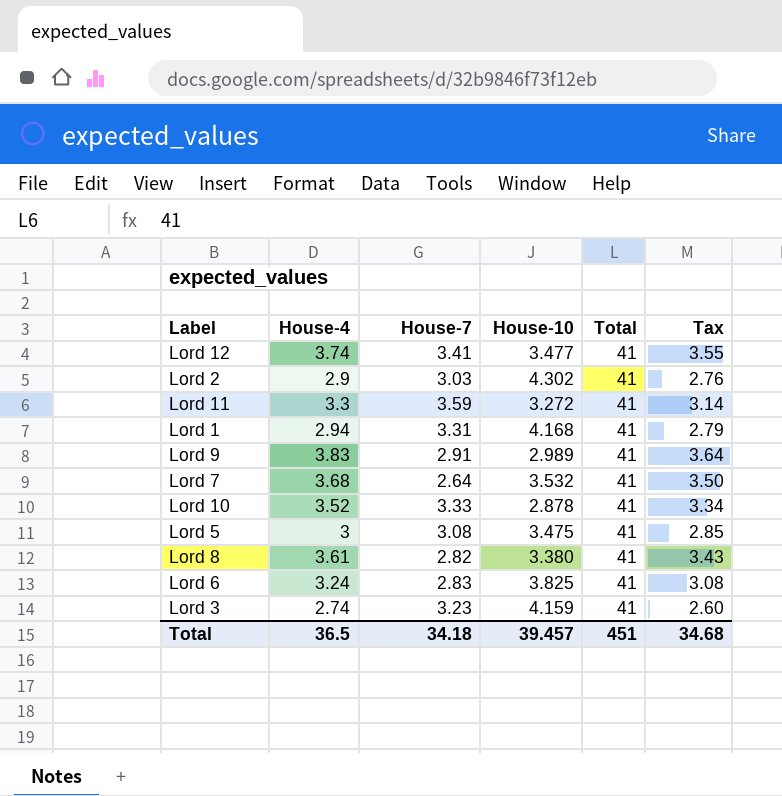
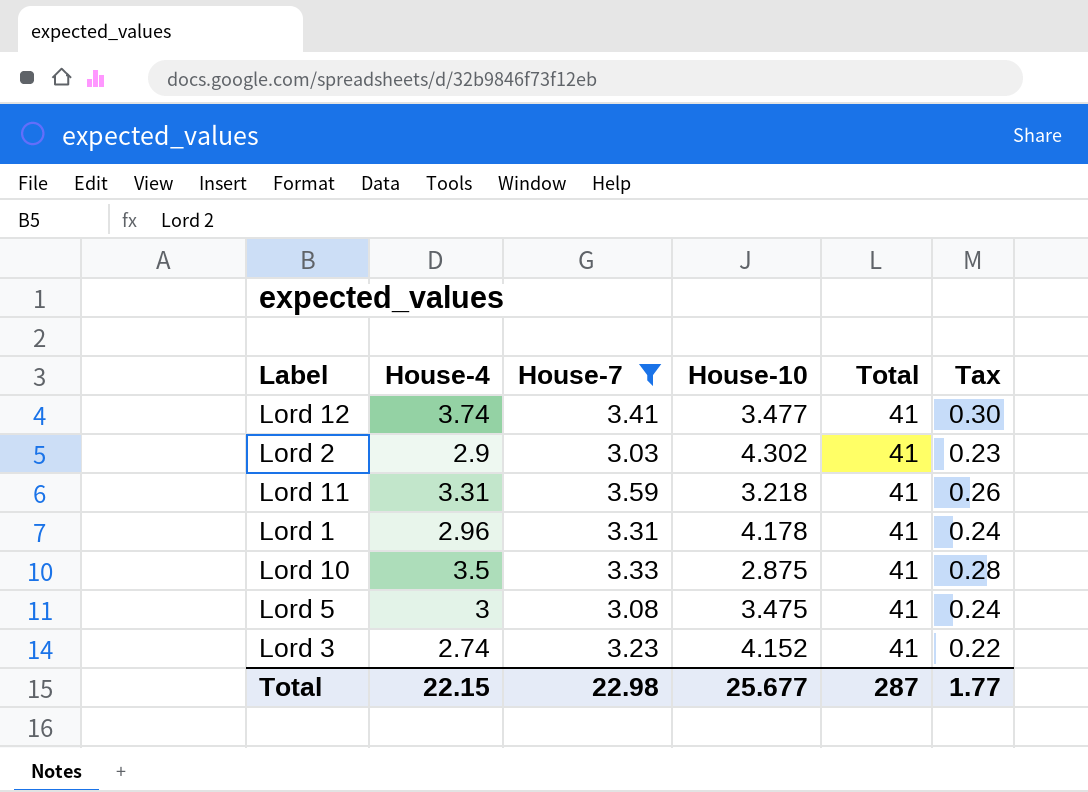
filter: none -> House-7 >= 3.03
column Tax | formula: [House-4] * 0.95 -> [House-4] * 0.08
Lord 11 | House-4: 3.3 -> 3.31
Lord 11 | House-10: 3.272 -> 3.218
Lord 1 | House-4: 2.94 -> 2.96
Lord 1 | House-10: 4.168 -> 4.178
Lord 10 | House-4: 3.52 -> 3.5
Lord 10 | House-10: 2.878 -> 2.875
Lord 3 | House-10: 4.159 -> 4.152
Total | House-4: 36.5 -> 22.15
Total | House-7: 34.18 -> 22.98
Total | House-10: 39.457 -> 25.677
Total | Total: 451 -> 287
Total | Tax: 34.68 -> 1.77

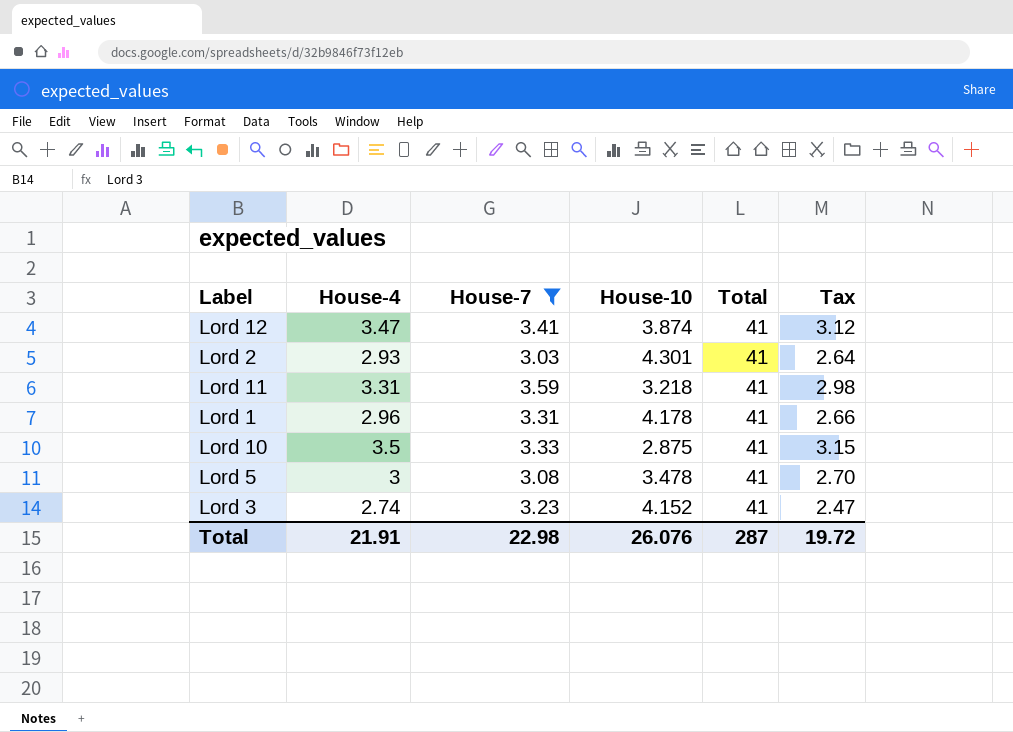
column Tax | formula: [House-4] * 0.08 -> [House-4] * 0.9
Lord 12 | House-4: 3.74 -> 3.47
Lord 12 | House-10: 3.477 -> 3.874
Lord 2 | House-4: 2.9 -> 2.93
Lord 2 | House-10: 4.302 -> 4.301
Lord 5 | House-10: 3.475 -> 3.478
Total | House-4: 22.15 -> 21.91
Total | House-10: 25.677 -> 26.076
Total | Tax: 1.77 -> 19.72

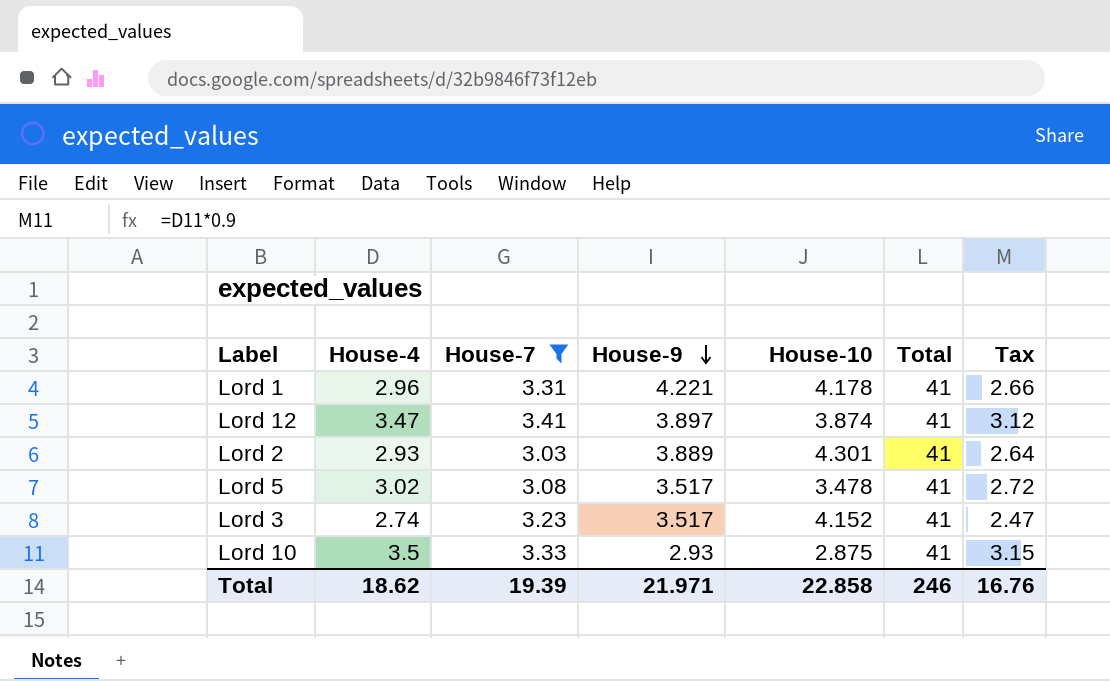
row order: none -> House-9 descending
column House-9 | position: none -> 4
row Lord 11: 3.31 | 3.59 | 3.218 | 41 | 2.98 -> none
Lord 5 | House-4: 3 -> 3.02
Lord 5 | Tax: 2.70 -> 2.72
Total | House-4: 21.91 -> 18.62
Total | House-7: 22.98 -> 19.39
Total | House-10: 26.076 -> 22.858
Total | Total: 287 -> 246
Total | Tax: 19.72 -> 16.76

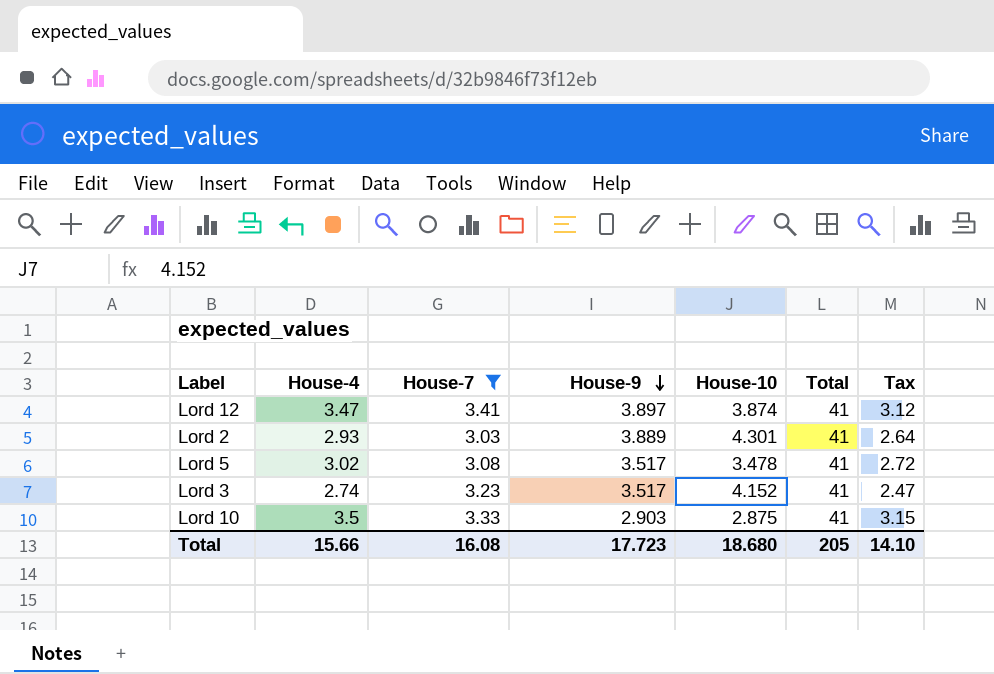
row Lord 1: 2.96 | 3.31 | 4.221 | 4.178 | 41 | 2.66 -> none
Lord 10 | House-9: 2.93 -> 2.903
Total | House-4: 18.62 -> 15.66
Total | House-7: 19.39 -> 16.08
Total | House-9: 21.971 -> 17.723
Total | House-10: 22.858 -> 18.680
Total | Total: 246 -> 205
Total | Tax: 16.76 -> 14.10

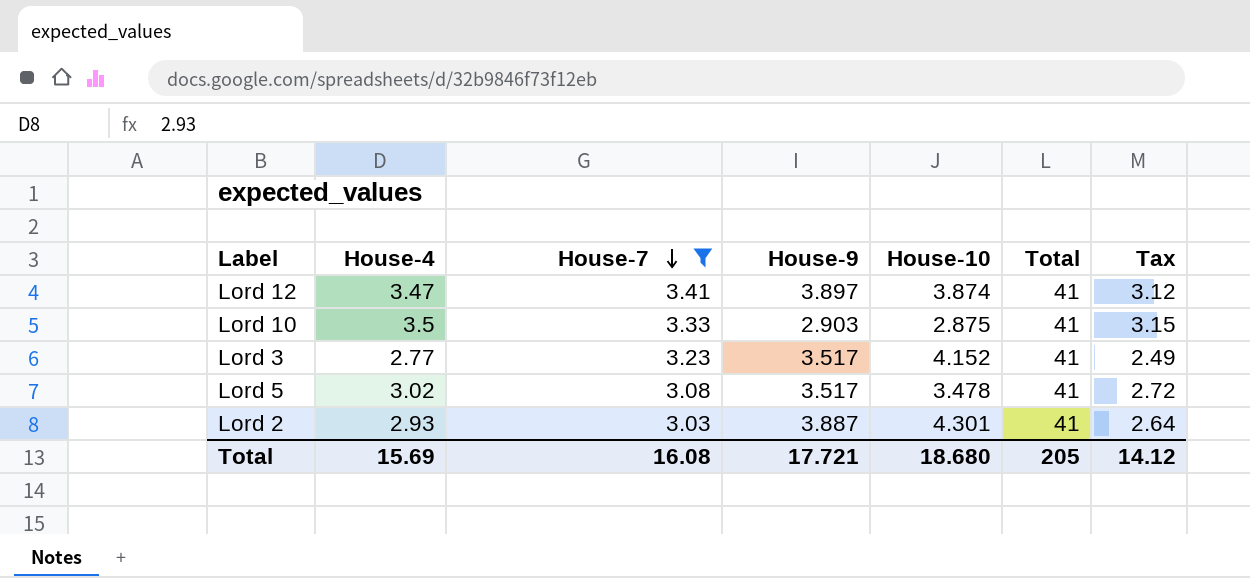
row order: House-9 descending -> House-7 descending
Lord 3 | House-4: 2.74 -> 2.77
Lord 3 | Tax: 2.47 -> 2.49
Lord 2 | House-9: 3.889 -> 3.887
Total | House-4: 15.66 -> 15.69
Total | House-9: 17.723 -> 17.721
Total | Tax: 14.10 -> 14.12

